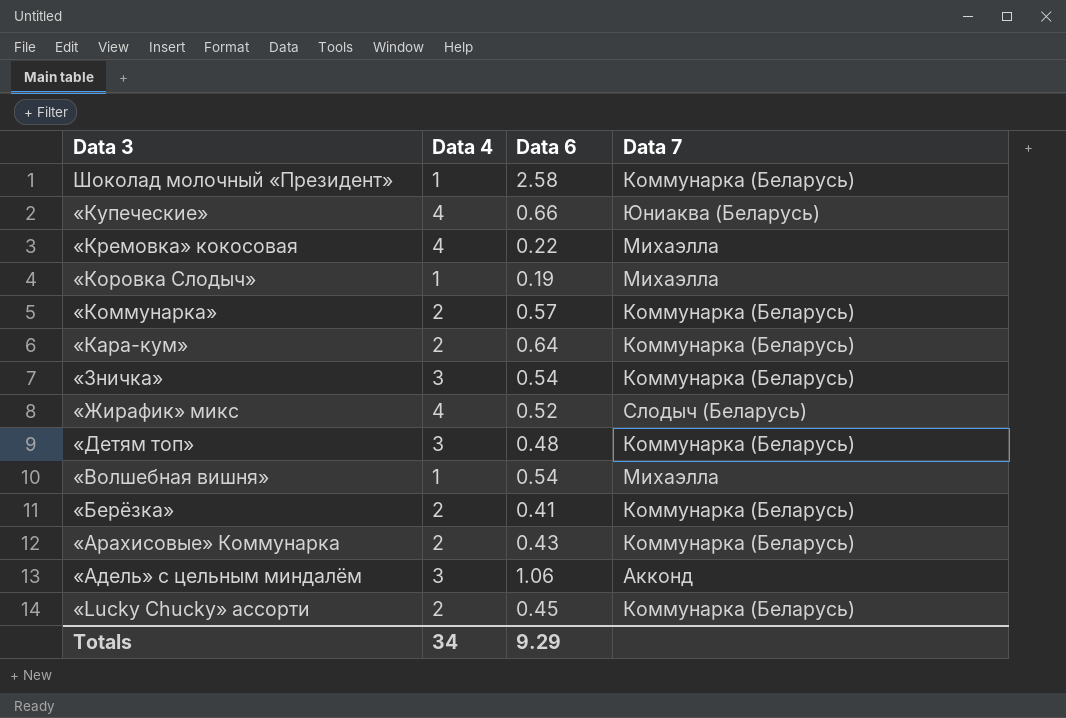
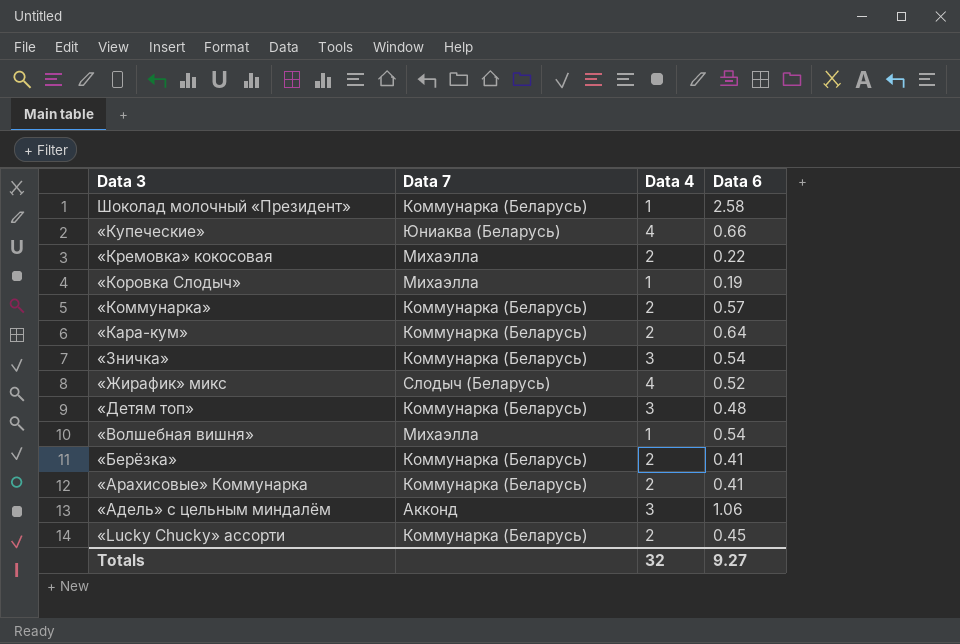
column Data 7 | position: 4 -> 2
«Кремовка» кокосовая | Data 4: 4 -> 2
«Арахисовые» Коммунарка | Data 6: 0.43 -> 0.41
Totals | Data 4: 34 -> 32
Totals | Data 6: 9.29 -> 9.27

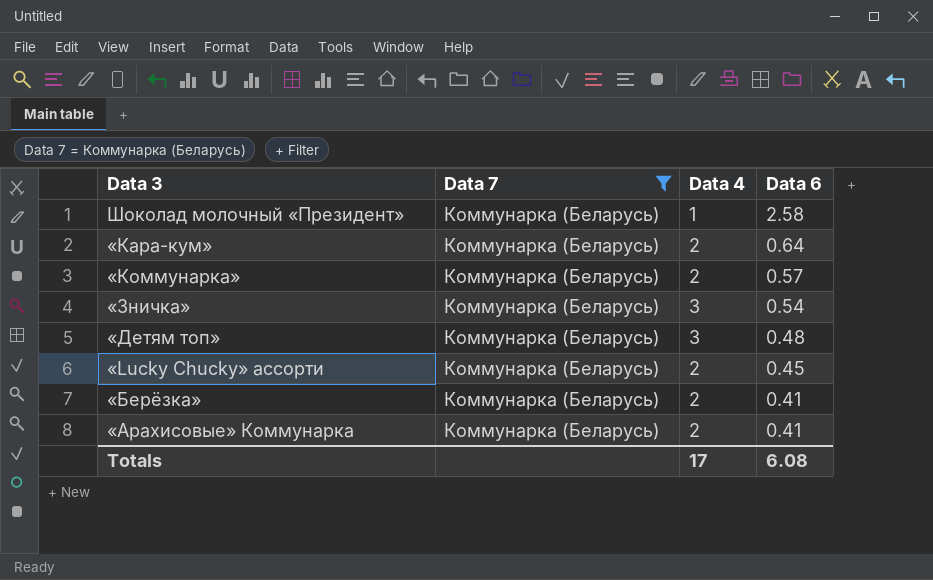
filter: none -> Data 7 = Коммунарка (Беларусь)
row order: Data 3 descending -> Data 6 descending
Totals | Data 4: 32 -> 17
Totals | Data 6: 9.27 -> 6.08

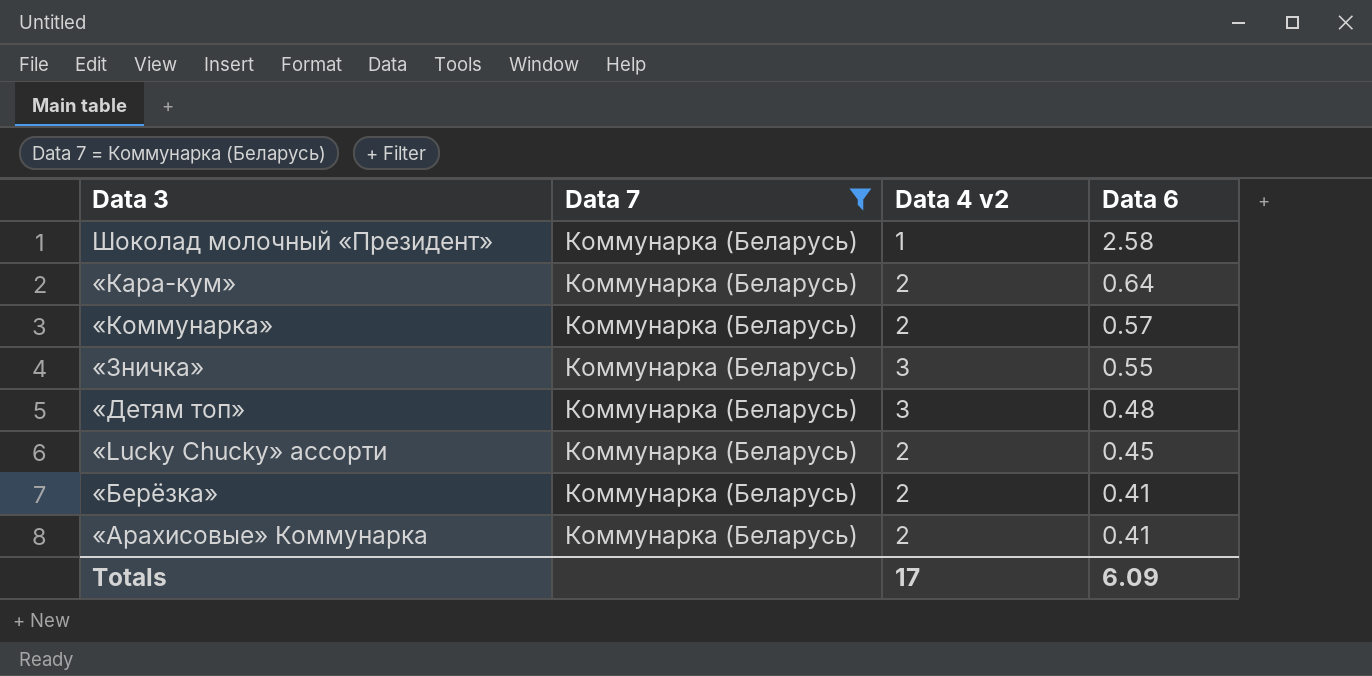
column name: Data 4 -> Data 4 v2
«Зничка» | Data 6: 0.54 -> 0.55
Totals | Data 6: 6.08 -> 6.09

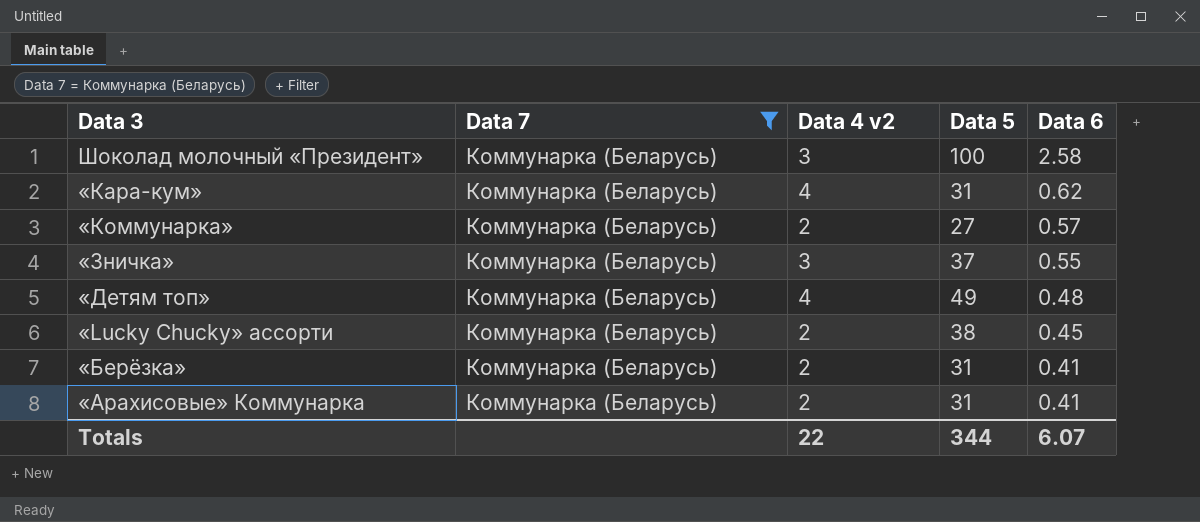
column Data 5 | position: none -> 4
Шоколад молочный «Президент» | Data 4 v2: 1 -> 3
«Кара-кум» | Data 4 v2: 2 -> 4
«Кара-кум» | Data 6: 0.64 -> 0.62
«Детям топ» | Data 4 v2: 3 -> 4
Totals | Data 4 v2: 17 -> 22
Totals | Data 6: 6.09 -> 6.07

